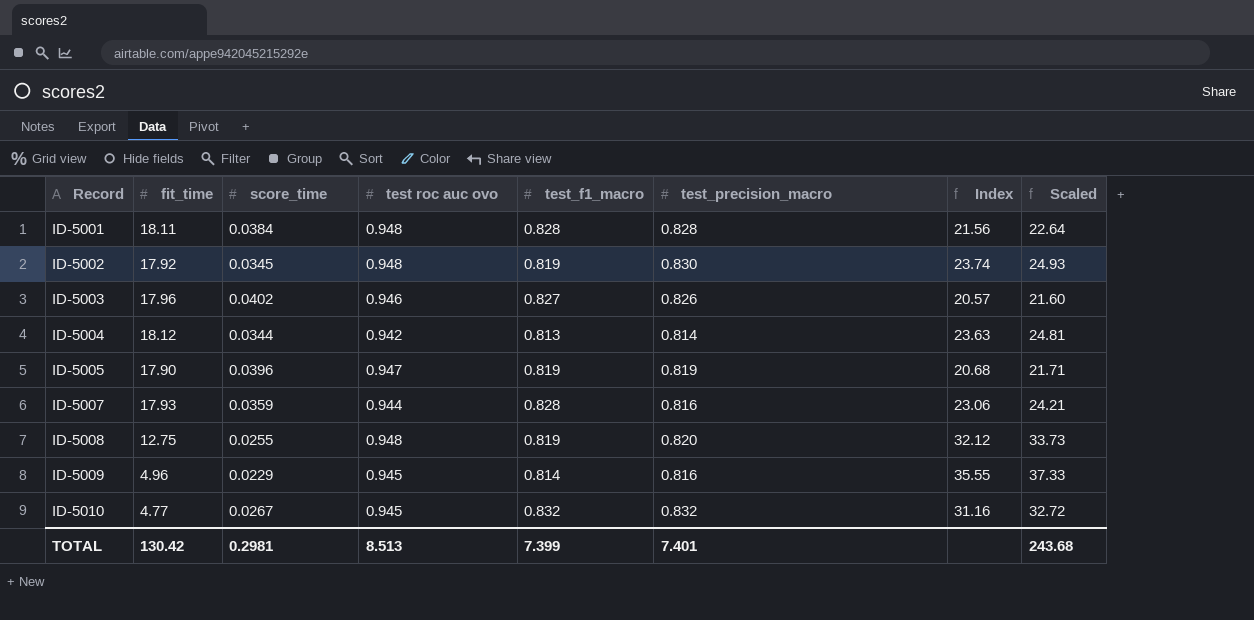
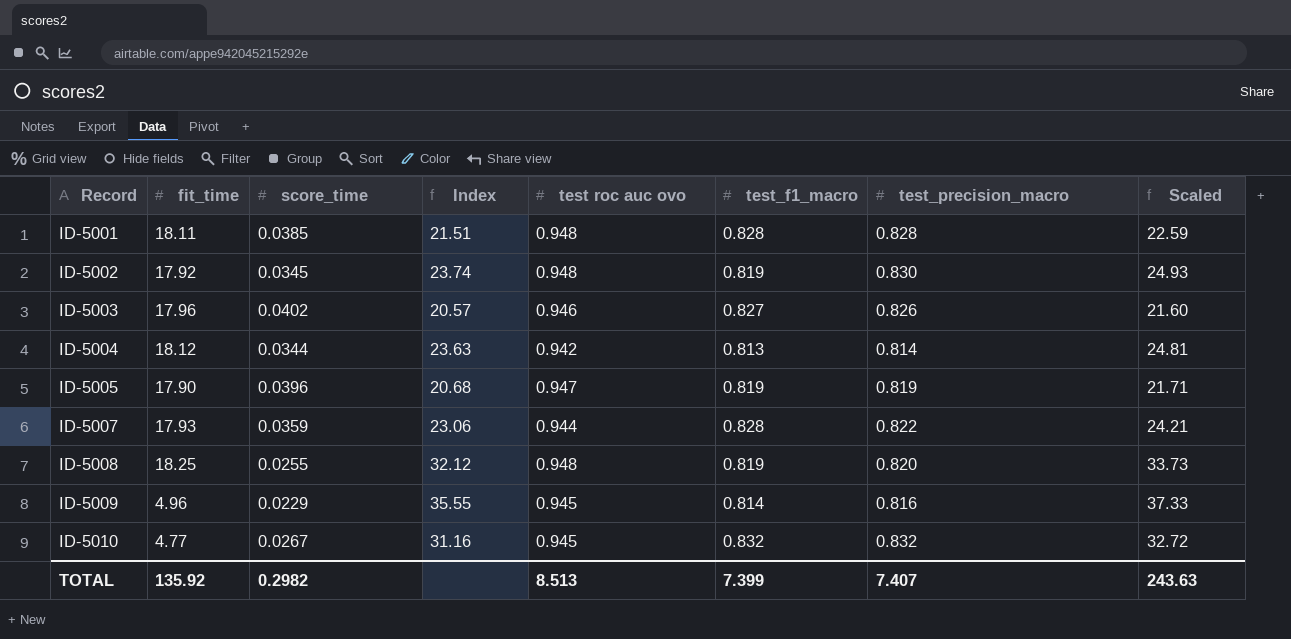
column Index | position: 7 -> 4
ID-5001 | score_time: 0.0384 -> 0.0385
ID-5001 | Index: 21.56 -> 21.51
ID-5001 | Scaled: 22.64 -> 22.59
ID-5007 | test_precision_macro: 0.816 -> 0.822
ID-5008 | fit_time: 12.75 -> 18.25
TOTAL | fit_time: 130.42 -> 135.92
TOTAL | score_time: 0.2981 -> 0.2982
TOTAL | test_precision_macro: 7.401 -> 7.407
TOTAL | Scaled: 243.68 -> 243.63

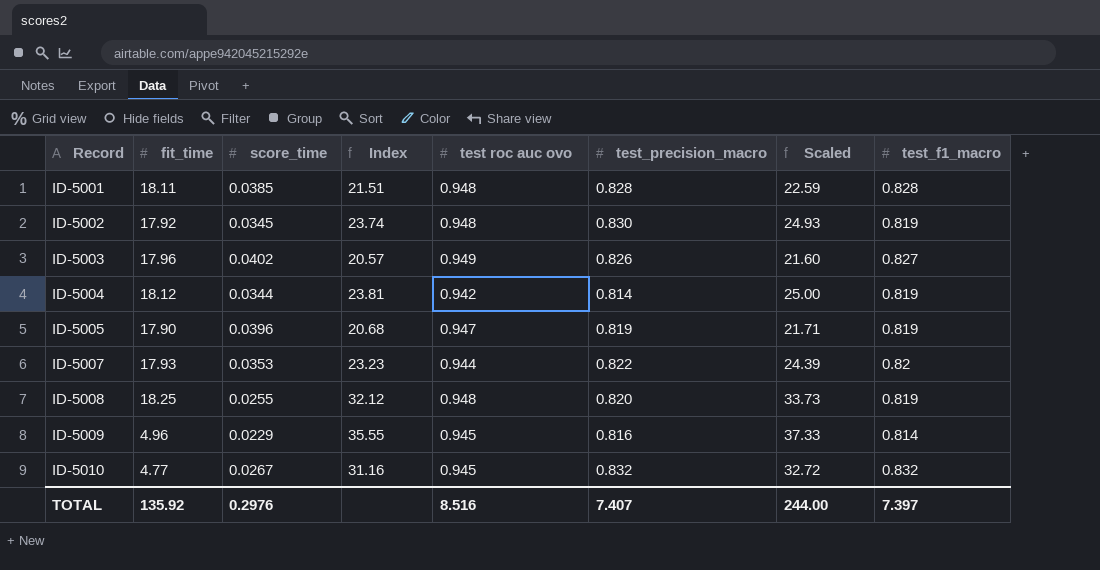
column test_f1_macro | position: 6 -> 8
ID-5003 | test roc auc ovo: 0.946 -> 0.949
ID-5004 | Index: 23.63 -> 23.81
ID-5004 | Scaled: 24.81 -> 25.00
ID-5004 | test_f1_macro: 0.813 -> 0.819
ID-5007 | score_time: 0.0359 -> 0.0353
ID-5007 | Index: 23.06 -> 23.23
ID-5007 | Scaled: 24.21 -> 24.39
ID-5007 | test_f1_macro: 0.828 -> 0.82
TOTAL | score_time: 0.2982 -> 0.2976
TOTAL | test roc auc ovo: 8.513 -> 8.516
TOTAL | Scaled: 243.63 -> 244.00
TOTAL | test_f1_macro: 7.399 -> 7.397

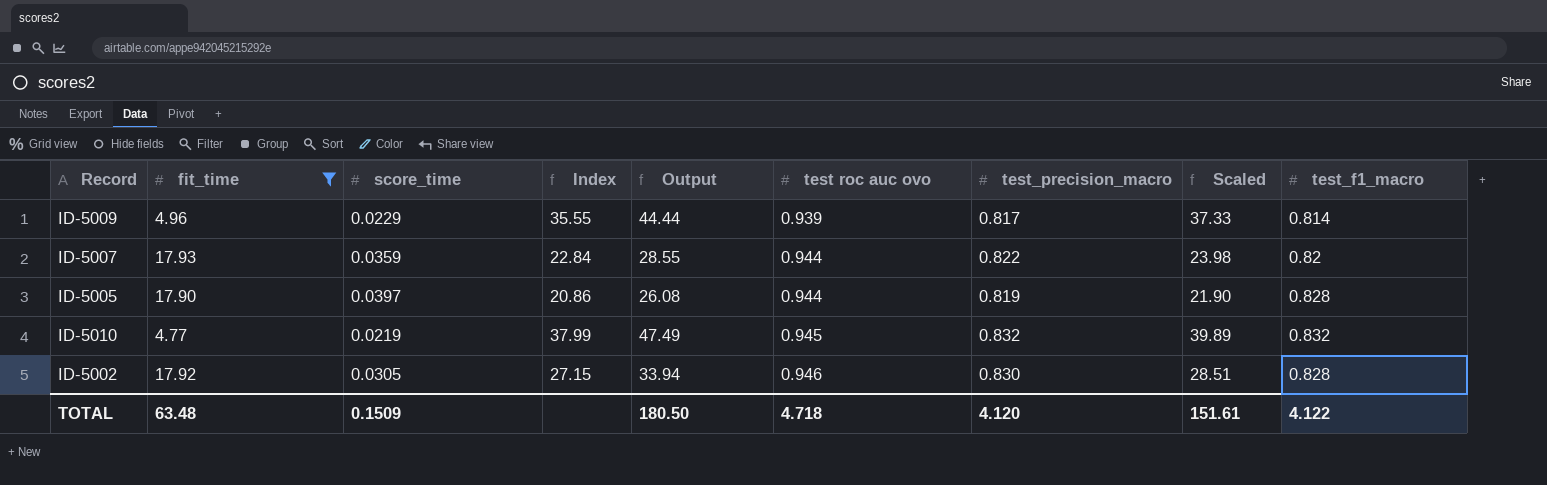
filter: none -> fit_time <= 17.93
row order: Record ascending -> test roc auc ovo ascending
column Output | formula: none -> [Index] * 1.25
ID-5009 | test roc auc ovo: 0.945 -> 0.939
ID-5009 | test_precision_macro: 0.816 -> 0.817
ID-5007 | score_time: 0.0353 -> 0.0359
ID-5007 | Index: 23.23 -> 22.84
ID-5007 | Scaled: 24.39 -> 23.98
ID-5005 | score_time: 0.0396 -> 0.0397
ID-5005 | Index: 20.68 -> 20.86
ID-5005 | test roc auc ovo: 0.947 -> 0.944
ID-5005 | Scaled: 21.71 -> 21.90
ID-5005 | test_f1_macro: 0.819 -> 0.828
ID-5010 | score_time: 0.0267 -> 0.0219
ID-5010 | Index: 31.16 -> 37.99
ID-5010 | Scaled: 32.72 -> 39.89
ID-5002 | score_time: 0.0345 -> 0.0305
ID-5002 | Index: 23.74 -> 27.15
ID-5002 | test roc auc ovo: 0.948 -> 0.946
ID-5002 | Scaled: 24.93 -> 28.51
ID-5002 | test_f1_macro: 0.819 -> 0.828
TOTAL | fit_time: 135.92 -> 63.48
TOTAL | score_time: 0.2976 -> 0.1509
TOTAL | test roc auc ovo: 8.516 -> 4.718
TOTAL | test_precision_macro: 7.407 -> 4.120
TOTAL | Scaled: 244.00 -> 151.61
TOTAL | test_f1_macro: 7.397 -> 4.122

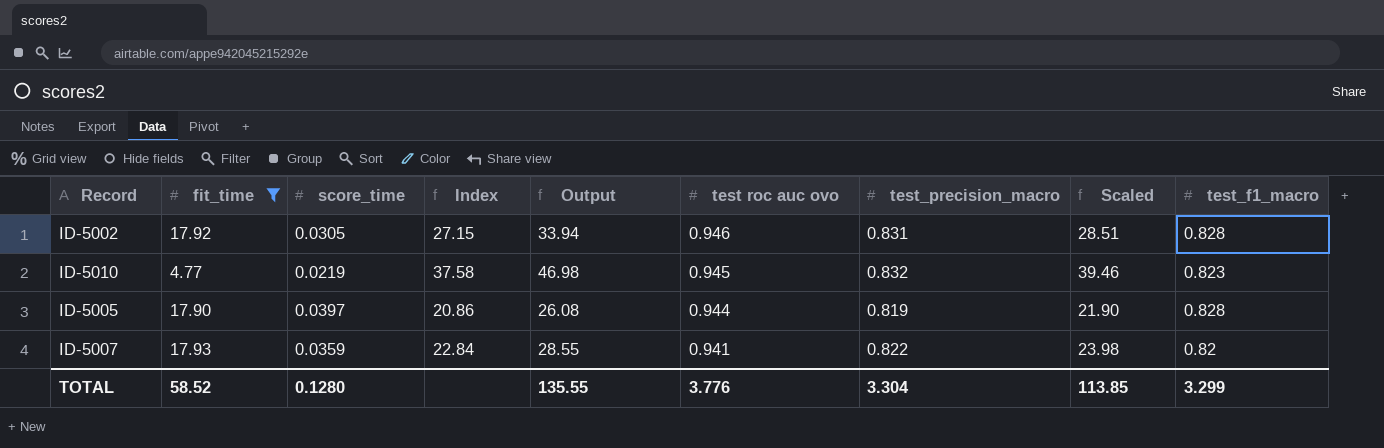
row order: test roc auc ovo ascending -> test roc auc ovo descending
row ID-5009: 4.96 | 0.0229 | 35.55 | 44.44 | 0.939 | 0.817 | 37.33 | 0.814 -> none
ID-5002 | test_precision_macro: 0.830 -> 0.831
ID-5010 | Index: 37.99 -> 37.58
ID-5010 | Output: 47.49 -> 46.98
ID-5010 | Scaled: 39.89 -> 39.46
ID-5010 | test_f1_macro: 0.832 -> 0.823
ID-5007 | test roc auc ovo: 0.944 -> 0.941
TOTAL | fit_time: 63.48 -> 58.52
TOTAL | score_time: 0.1509 -> 0.1280
TOTAL | Output: 180.50 -> 135.55
TOTAL | test roc auc ovo: 4.718 -> 3.776
TOTAL | test_precision_macro: 4.120 -> 3.304
TOTAL | Scaled: 151.61 -> 113.85
TOTAL | test_f1_macro: 4.122 -> 3.299

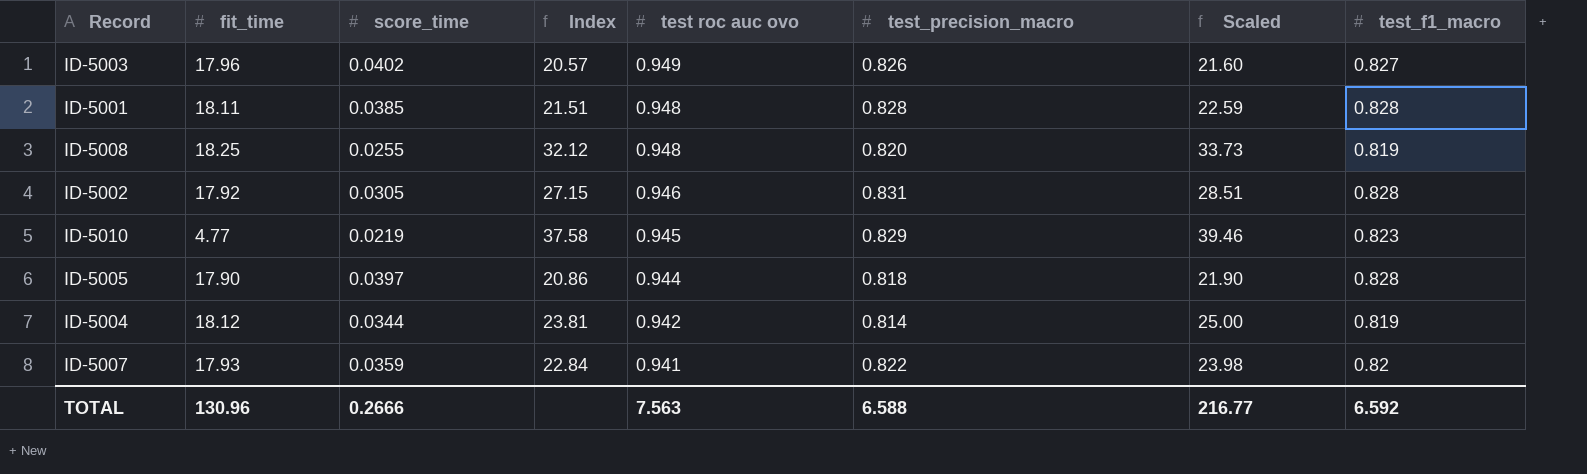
filter: fit_time <= 17.93 -> none
column Output | formula: [Index] * 1.25 -> none
ID-5010 | test_precision_macro: 0.832 -> 0.829
ID-5005 | test_precision_macro: 0.819 -> 0.818
TOTAL | fit_time: 58.52 -> 130.96
TOTAL | score_time: 0.1280 -> 0.2666
TOTAL | test roc auc ovo: 3.776 -> 7.563
TOTAL | test_precision_macro: 3.304 -> 6.588
TOTAL | Scaled: 113.85 -> 216.77
TOTAL | test_f1_macro: 3.299 -> 6.592

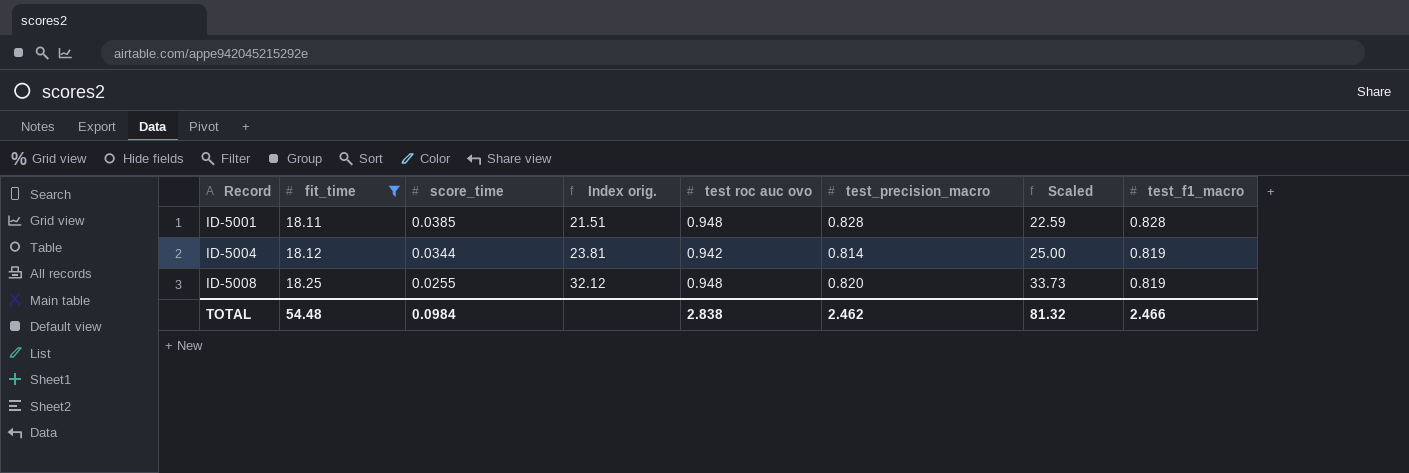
filter: none -> fit_time >= 18.11
row order: test roc auc ovo descending -> Record ascending
column name: Index -> Index orig.
TOTAL | fit_time: 130.96 -> 54.48
TOTAL | score_time: 0.2666 -> 0.0984
TOTAL | test roc auc ovo: 7.563 -> 2.838
TOTAL | test_precision_macro: 6.588 -> 2.462
TOTAL | Scaled: 216.77 -> 81.32
TOTAL | test_f1_macro: 6.592 -> 2.466

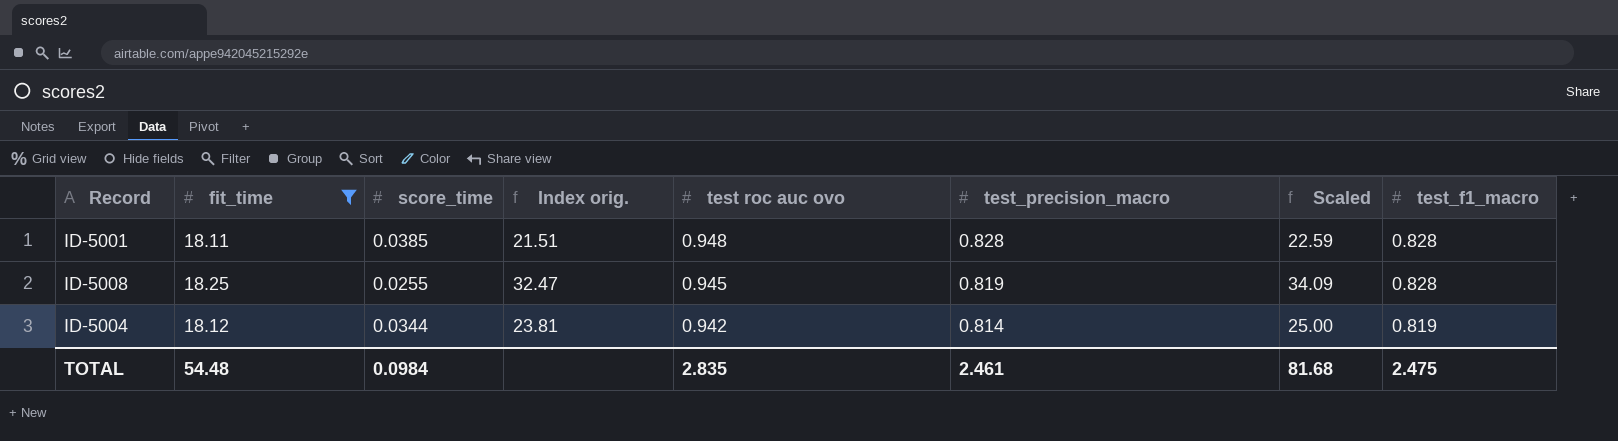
row order: Record ascending -> test roc auc ovo descending
ID-5008 | Index orig.: 32.12 -> 32.47
ID-5008 | test roc auc ovo: 0.948 -> 0.945
ID-5008 | test_precision_macro: 0.820 -> 0.819
ID-5008 | Scaled: 33.73 -> 34.09
ID-5008 | test_f1_macro: 0.819 -> 0.828
TOTAL | test roc auc ovo: 2.838 -> 2.835
TOTAL | test_precision_macro: 2.462 -> 2.461
TOTAL | Scaled: 81.32 -> 81.68
TOTAL | test_f1_macro: 2.466 -> 2.475

